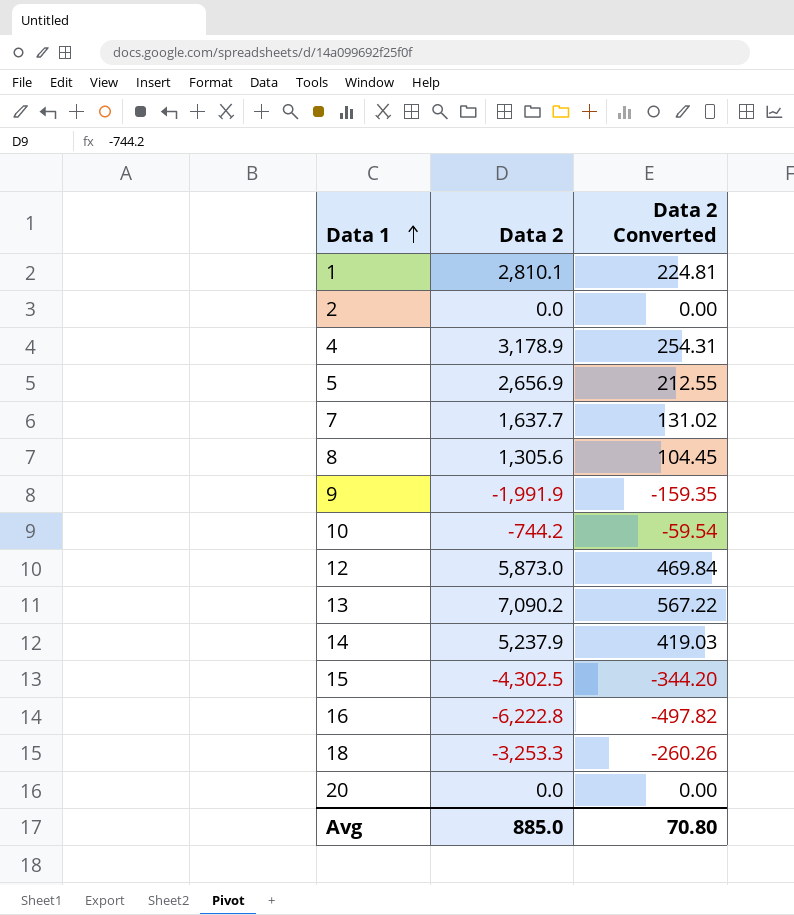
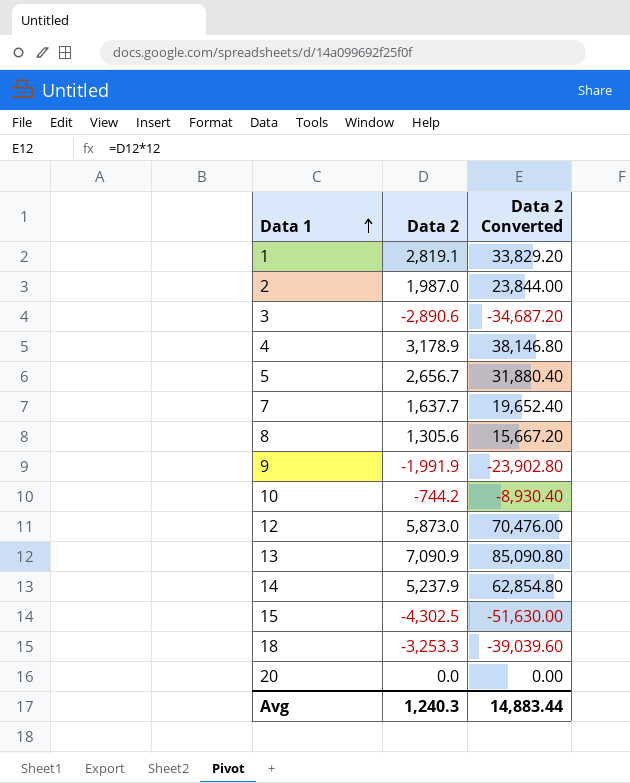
column Data 2 Converted | formula: [Data 2] * 0.08 -> [Data 2] * 12
row 16: -6,222.8 | -497.82 -> none
1 | Data 2: 2,810.1 -> 2,819.1
2 | Data 2: 0.0 -> 1,987.0
row 3: none -> -2,890.6 | -34,687.20
5 | Data 2: 2,656.9 -> 2,656.7
13 | Data 2: 7,090.2 -> 7,090.9
Avg | Data 2: 885.0 -> 1,240.3
Avg | Data 2 Converted: 70.80 -> 14,883.44

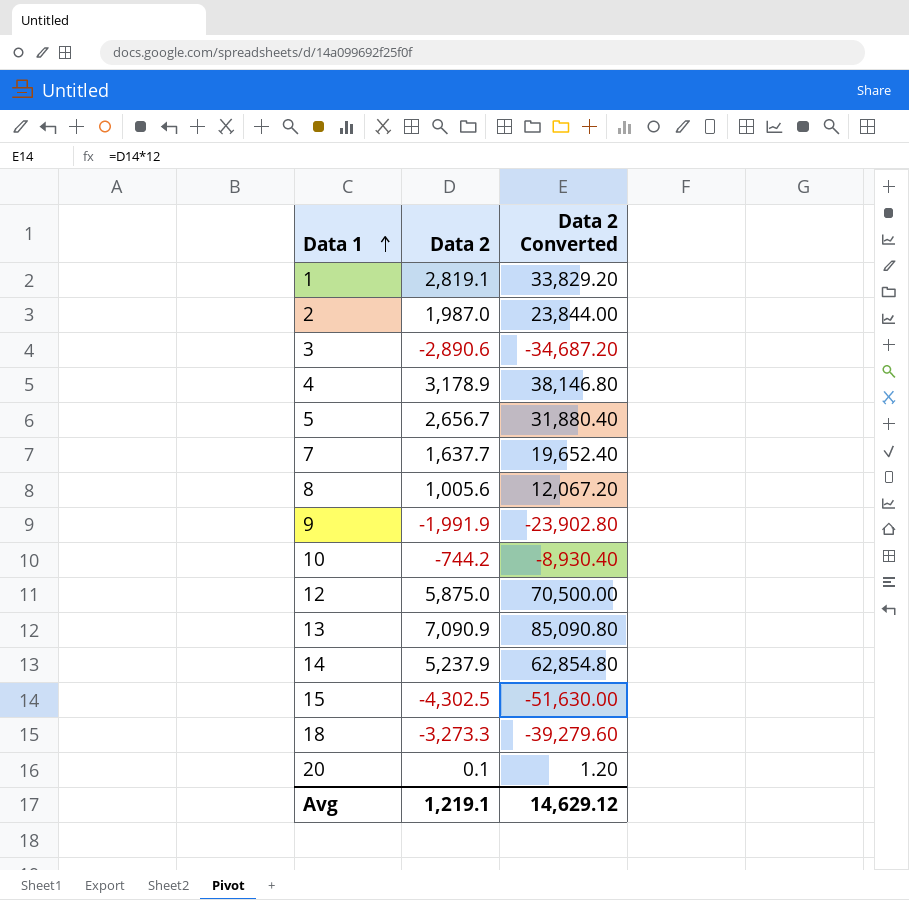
8 | Data 2: 1,305.6 -> 1,005.6
8 | Data 2 Converted: 15,667.20 -> 12,067.20
12 | Data 2: 5,873.0 -> 5,875.0
12 | Data 2 Converted: 70,476.00 -> 70,500.00
18 | Data 2: -3,253.3 -> -3,273.3
18 | Data 2 Converted: -39,039.60 -> -39,279.60
20 | Data 2: 0.0 -> 0.1
20 | Data 2 Converted: 0.00 -> 1.20
Avg | Data 2: 1,240.3 -> 1,219.1
Avg | Data 2 Converted: 14,883.44 -> 14,629.12

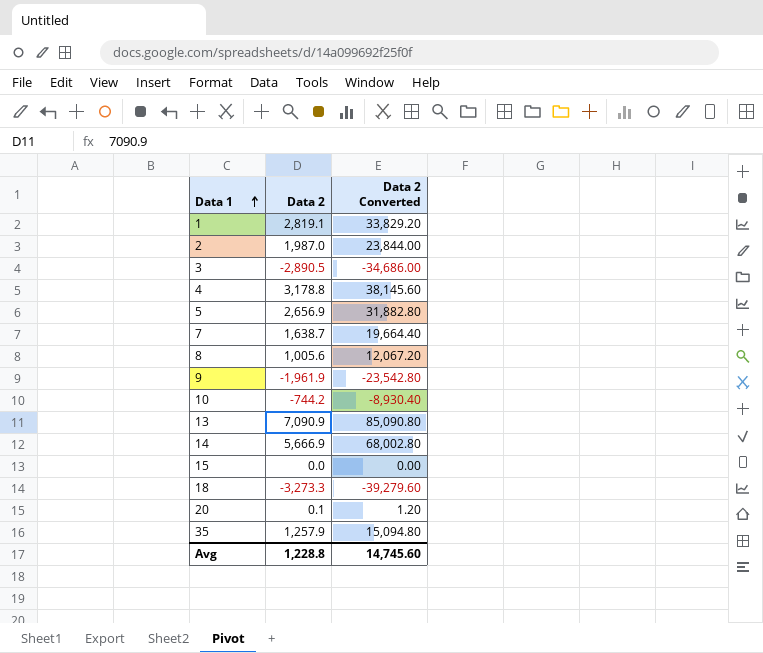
row 12: 5,875.0 | 70,500.00 -> none
3 | Data 2: -2,890.6 -> -2,890.5
3 | Data 2 Converted: -34,687.20 -> -34,686.00
4 | Data 2: 3,178.9 -> 3,178.8
4 | Data 2 Converted: 38,146.80 -> 38,145.60
5 | Data 2: 2,656.7 -> 2,656.9
5 | Data 2 Converted: 31,880.40 -> 31,882.80
7 | Data 2: 1,637.7 -> 1,638.7
7 | Data 2 Converted: 19,652.40 -> 19,664.40
9 | Data 2: -1,991.9 -> -1,961.9
9 | Data 2 Converted: -23,902.80 -> -23,542.80
14 | Data 2: 5,237.9 -> 5,666.9
14 | Data 2 Converted: 62,854.80 -> 68,002.80
15 | Data 2: -4,302.5 -> 0.0
15 | Data 2 Converted: -51,630.00 -> 0.00
row 35: none -> 1,257.9 | 15,094.80
Avg | Data 2: 1,219.1 -> 1,228.8
Avg | Data 2 Converted: 14,629.12 -> 14,745.60

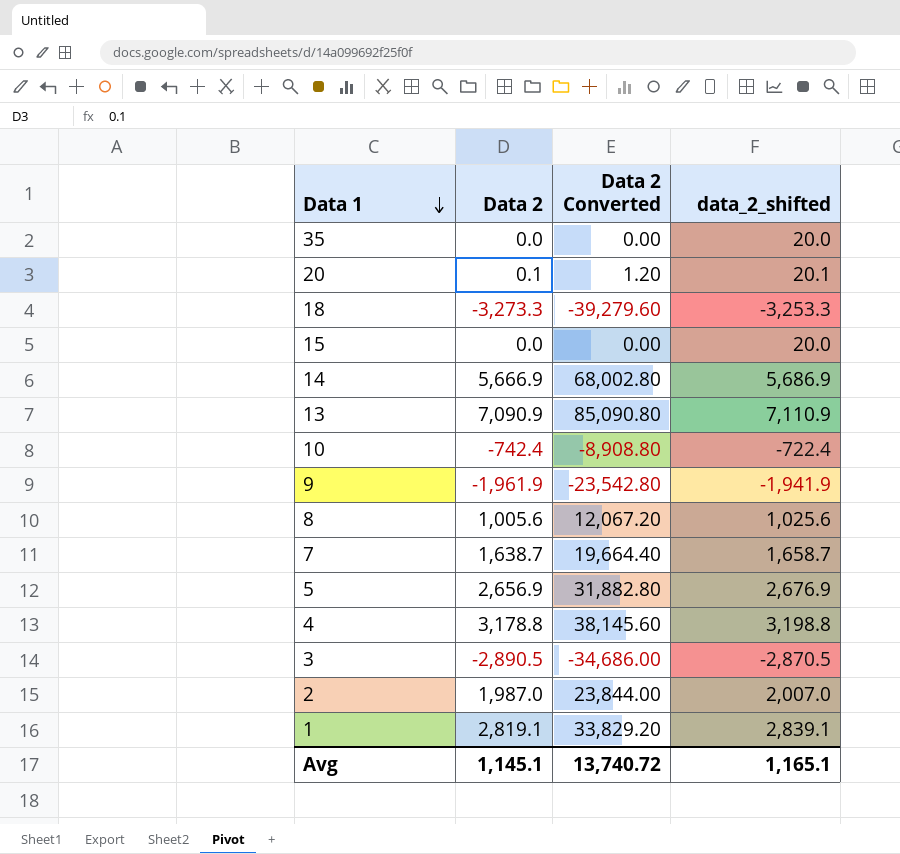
row order: Data 1 ascending -> Data 1 descending
column data_2_shifted | formula: none -> [Data 2] + 20
35 | Data 2: 1,257.9 -> 0.0
35 | Data 2 Converted: 15,094.80 -> 0.00
10 | Data 2: -744.2 -> -742.4
10 | Data 2 Converted: -8,930.40 -> -8,908.80
Avg | Data 2: 1,228.8 -> 1,145.1
Avg | Data 2 Converted: 14,745.60 -> 13,740.72

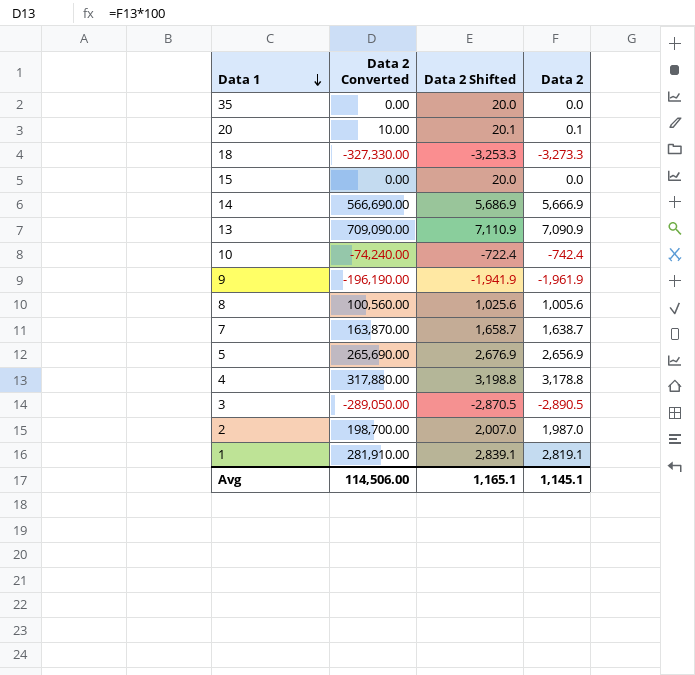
column Data 2 Converted | formula: [Data 2] * 12 -> [Data 2] * 100
column name: data_2_shifted -> Data 2 Shifted
column Data 2 | position: 2 -> 4
Avg | Data 2 Converted: 13,740.72 -> 114,506.00

